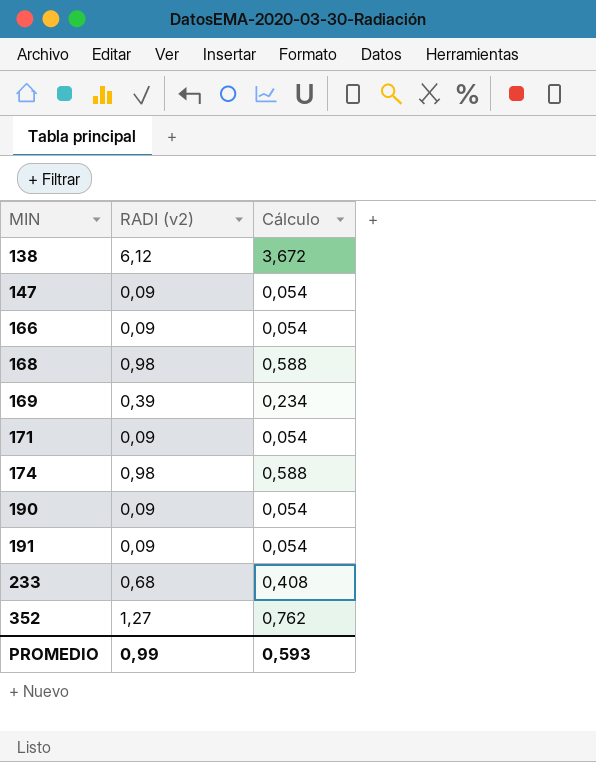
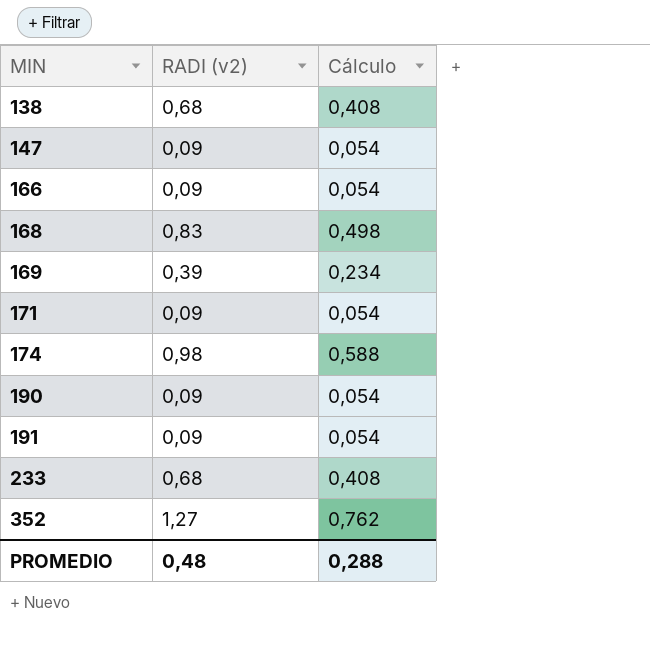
138 | RADI (v2): 6,12 -> 0,68
138 | Cálculo: 3,672 -> 0,408
168 | RADI (v2): 0,98 -> 0,83
168 | Cálculo: 0,588 -> 0,498
PROMEDIO | RADI (v2): 0,99 -> 0,48
PROMEDIO | Cálculo: 0,593 -> 0,288

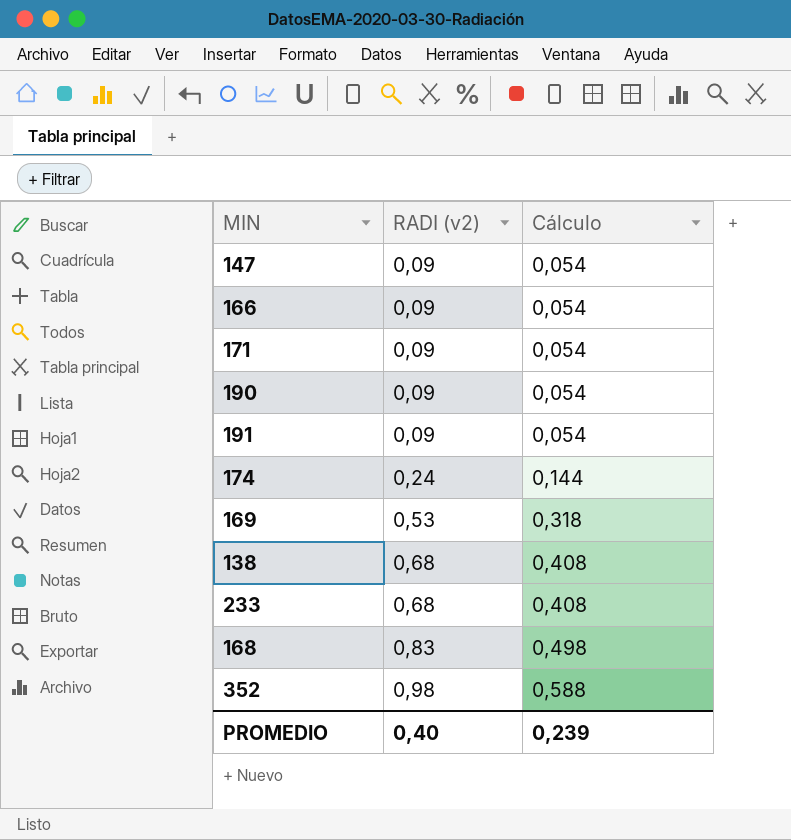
row order: MIN ascending -> RADI (v2) ascending
174 | RADI (v2): 0,98 -> 0,24
174 | Cálculo: 0,588 -> 0,144
169 | RADI (v2): 0,39 -> 0,53
169 | Cálculo: 0,234 -> 0,318
352 | RADI (v2): 1,27 -> 0,98
352 | Cálculo: 0,762 -> 0,588
PROMEDIO | RADI (v2): 0,48 -> 0,40
PROMEDIO | Cálculo: 0,288 -> 0,239

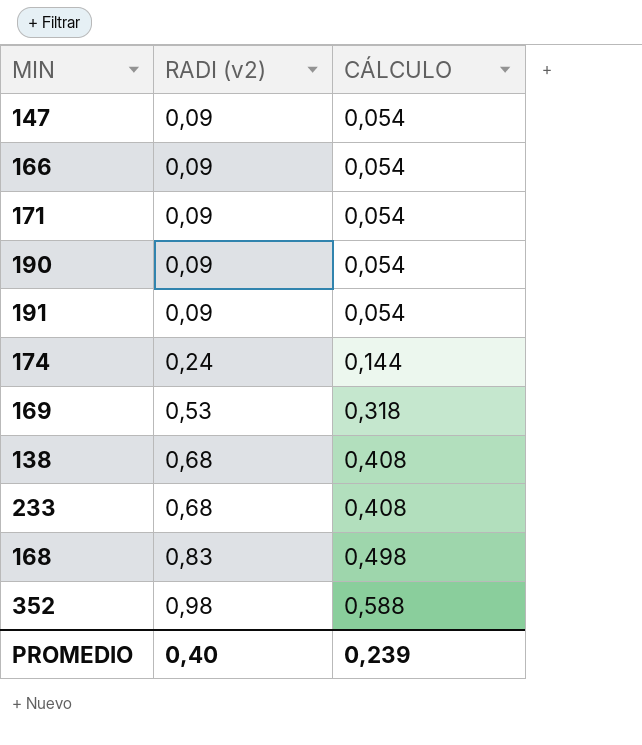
column name: Cálculo -> CÁLCULO

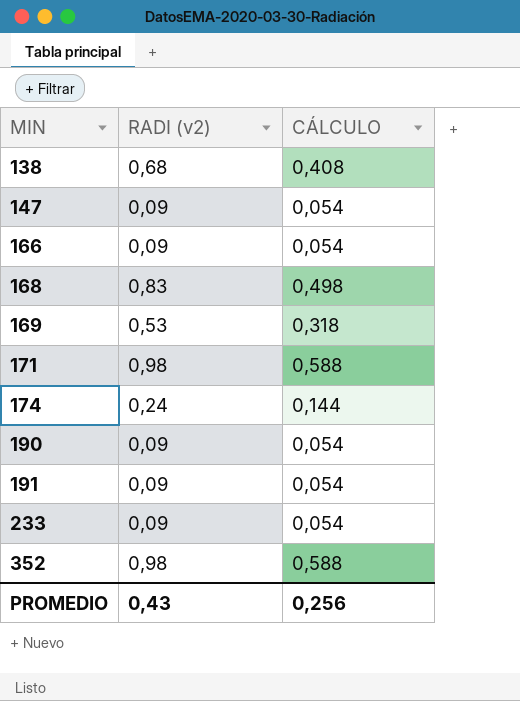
row order: RADI (v2) ascending -> MIN ascending
171 | RADI (v2): 0,09 -> 0,98
171 | CÁLCULO: 0,054 -> 0,588
233 | RADI (v2): 0,68 -> 0,09
233 | CÁLCULO: 0,408 -> 0,054
PROMEDIO | RADI (v2): 0,40 -> 0,43
PROMEDIO | CÁLCULO: 0,239 -> 0,256

